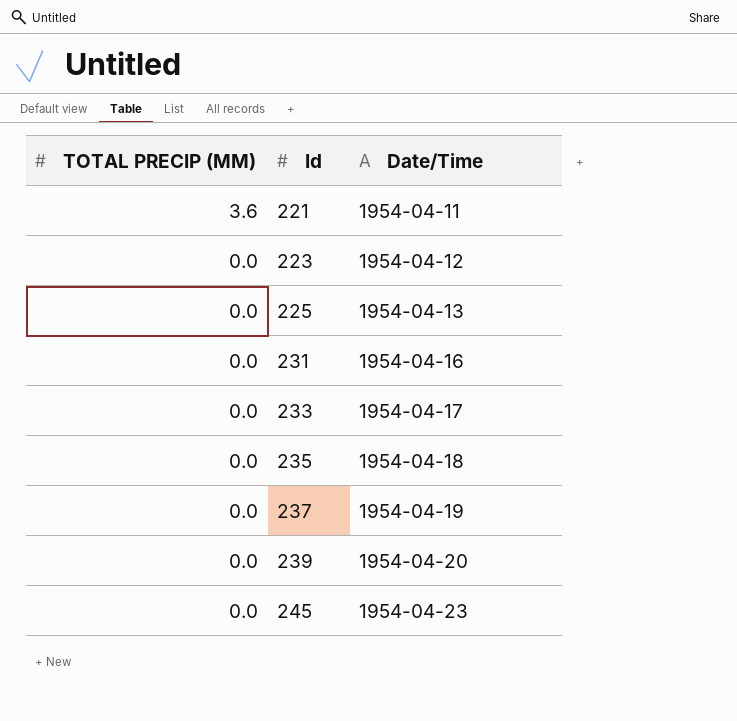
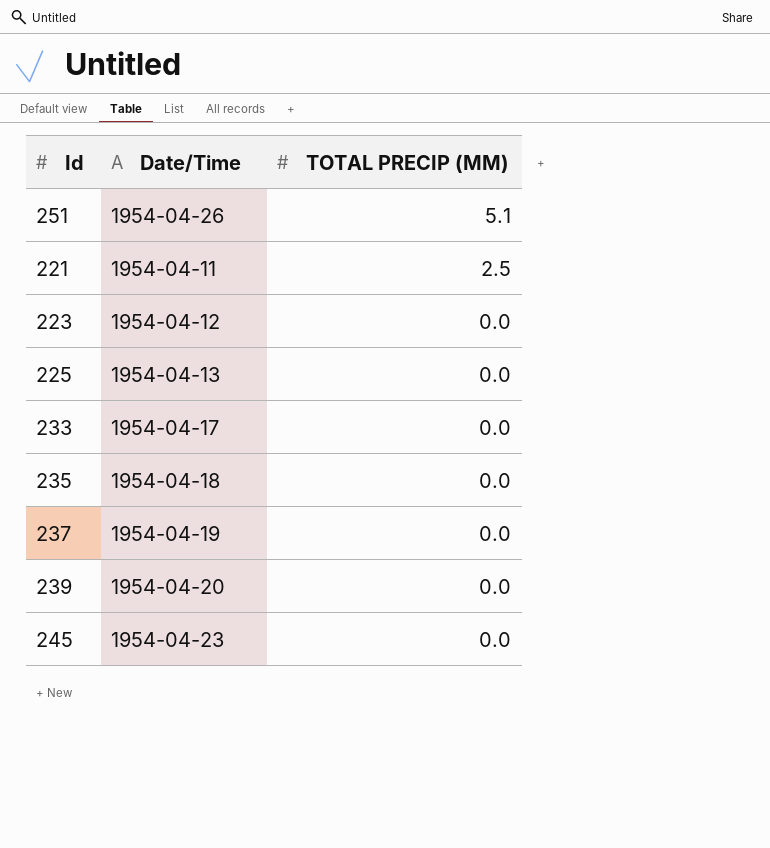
column TOTAL PRECIP (MM) | position: 1 -> 3
row 231: 0.0 | 1954-04-16 -> none
row 251: none -> 1954-04-26 | 5.1
221 | TOTAL PRECIP (MM): 3.6 -> 2.5

